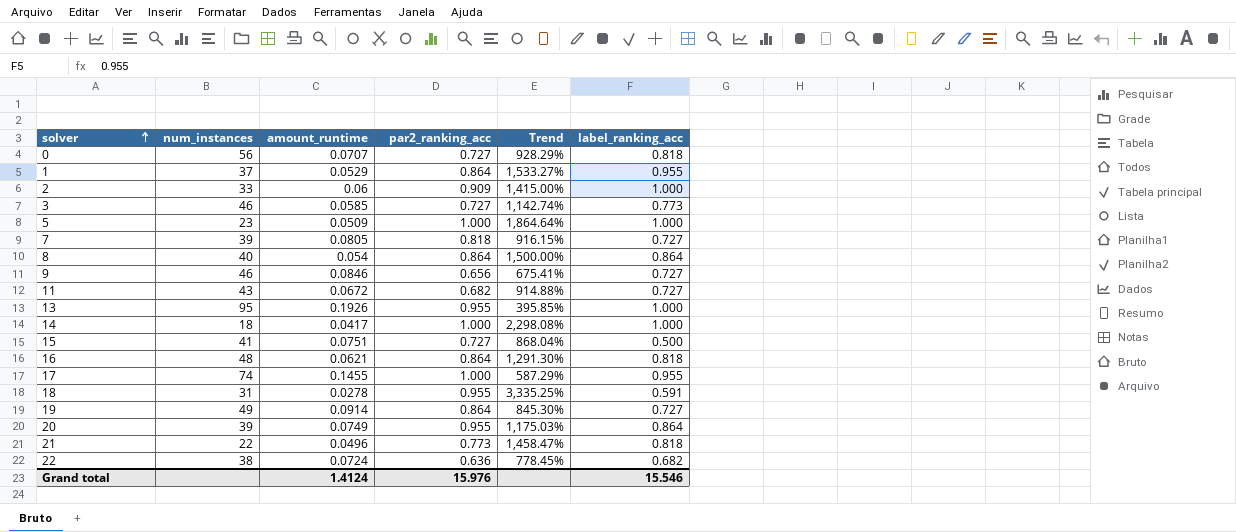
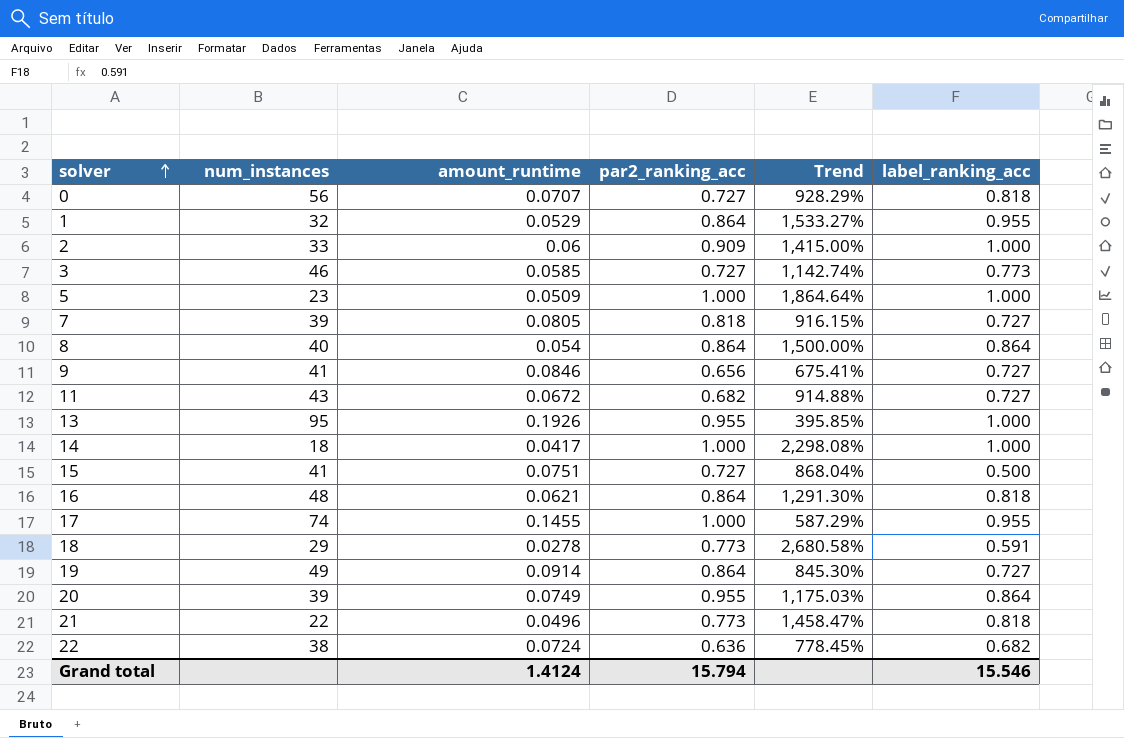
1 | num_instances: 37 -> 32
9 | num_instances: 46 -> 41
18 | num_instances: 31 -> 29
18 | par2_ranking_acc: 0.955 -> 0.773
18 | Trend: 3,335.25% -> 2,680.58%
Grand total | par2_ranking_acc: 15.976 -> 15.794

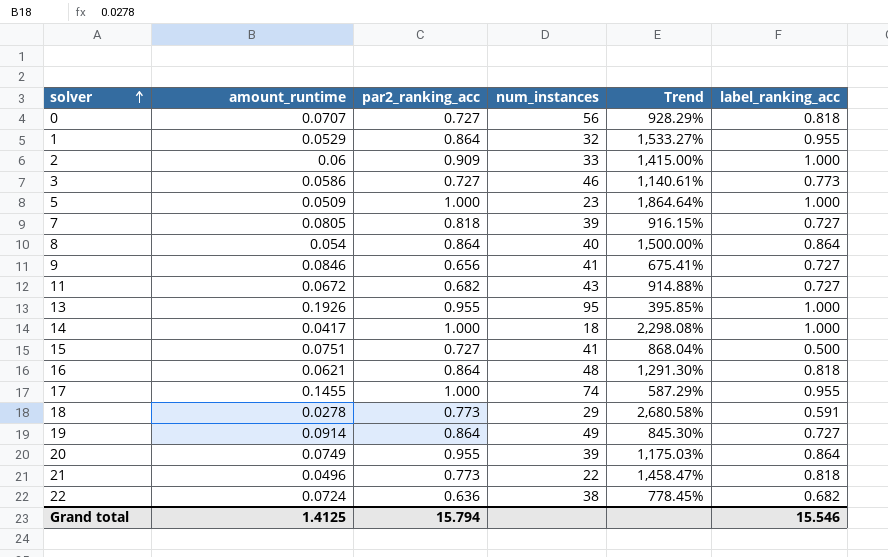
column num_instances | position: 2 -> 4
3 | amount_runtime: 0.0585 -> 0.0586
3 | Trend: 1,142.74% -> 1,140.61%
Grand total | amount_runtime: 1.4124 -> 1.4125

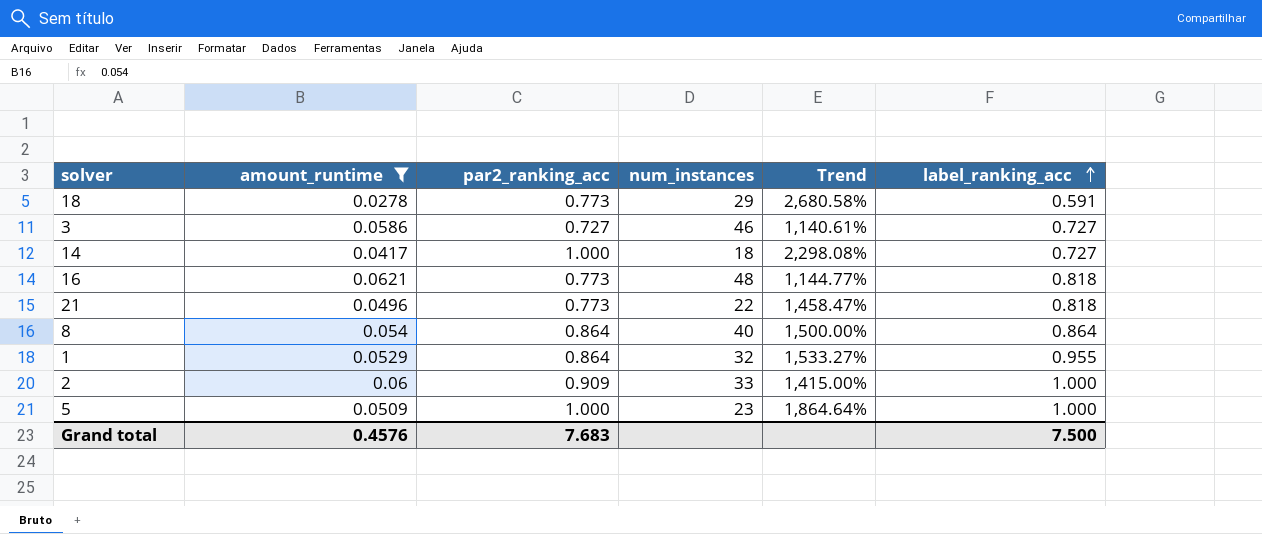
filter: none -> amount_runtime <= 0.0621
row order: solver ascending -> label_ranking_acc ascending
3 | label_ranking_acc: 0.773 -> 0.727
14 | label_ranking_acc: 1.000 -> 0.727
16 | par2_ranking_acc: 0.864 -> 0.773
16 | Trend: 1,291.30% -> 1,144.77%
Grand total | amount_runtime: 1.4125 -> 0.4576
Grand total | par2_ranking_acc: 15.794 -> 7.683
Grand total | label_ranking_acc: 15.546 -> 7.500

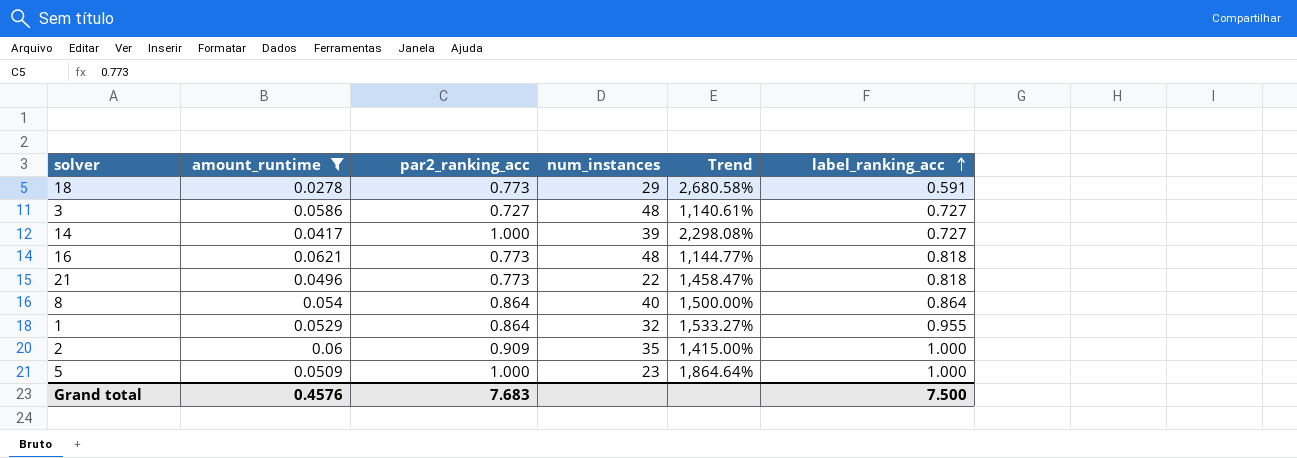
3 | num_instances: 46 -> 48
14 | num_instances: 18 -> 39
2 | num_instances: 33 -> 35

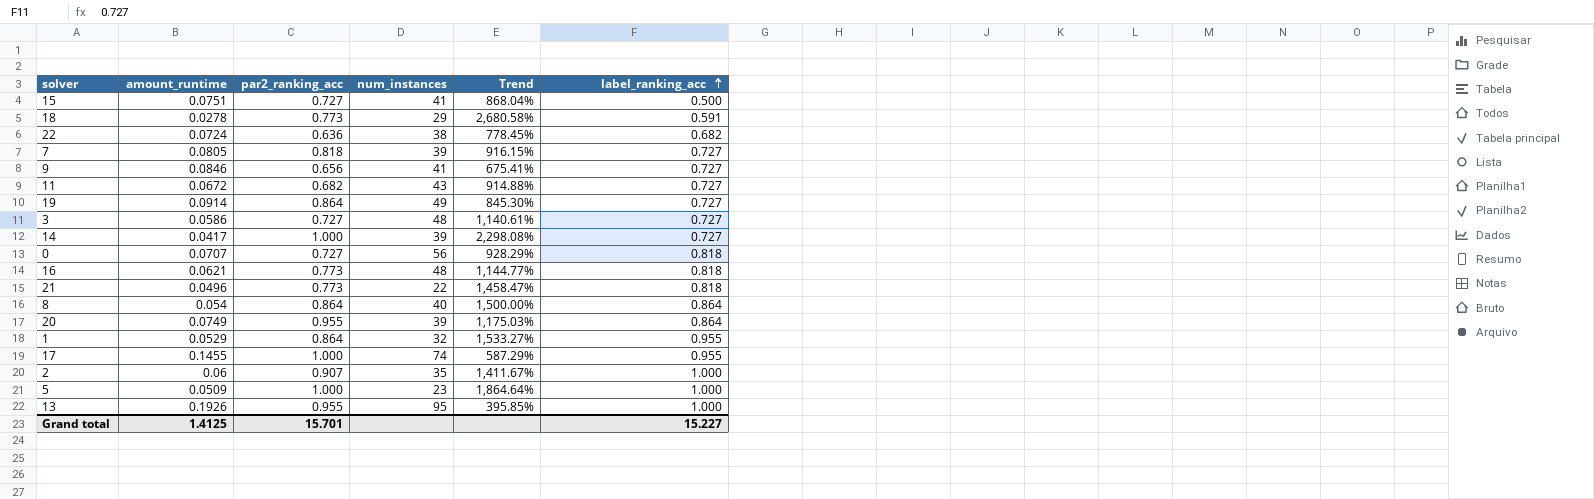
filter: amount_runtime <= 0.0621 -> none
2 | par2_ranking_acc: 0.909 -> 0.907
2 | Trend: 1,415.00% -> 1,411.67%
Grand total | amount_runtime: 0.4576 -> 1.4125
Grand total | par2_ranking_acc: 7.683 -> 15.701
Grand total | label_ranking_acc: 7.500 -> 15.227

